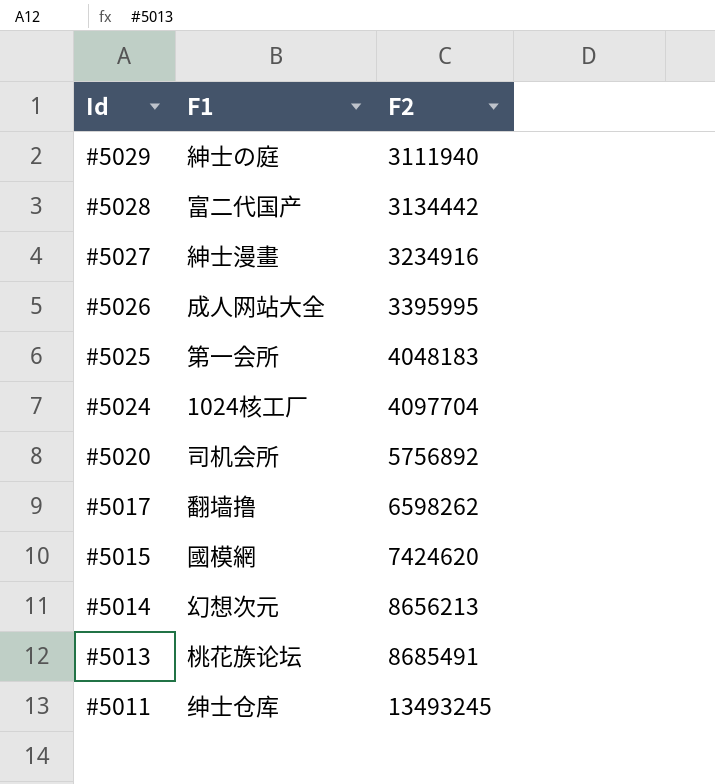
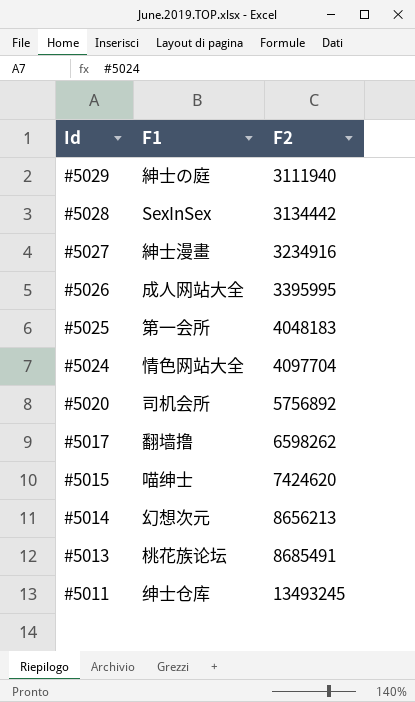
#5028 | F1: 富二代国产 -> SexInSex
#5024 | F1: 1024核工厂 -> 情色网站大全
#5015 | F1: 國模網 -> 喵绅士

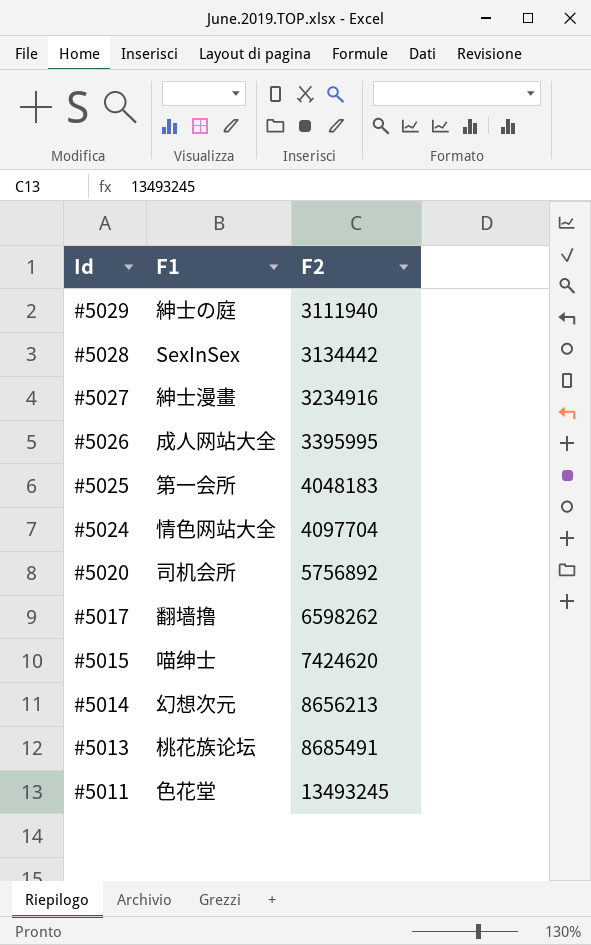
#5011 | F1: 绅士仓库 -> 色花堂

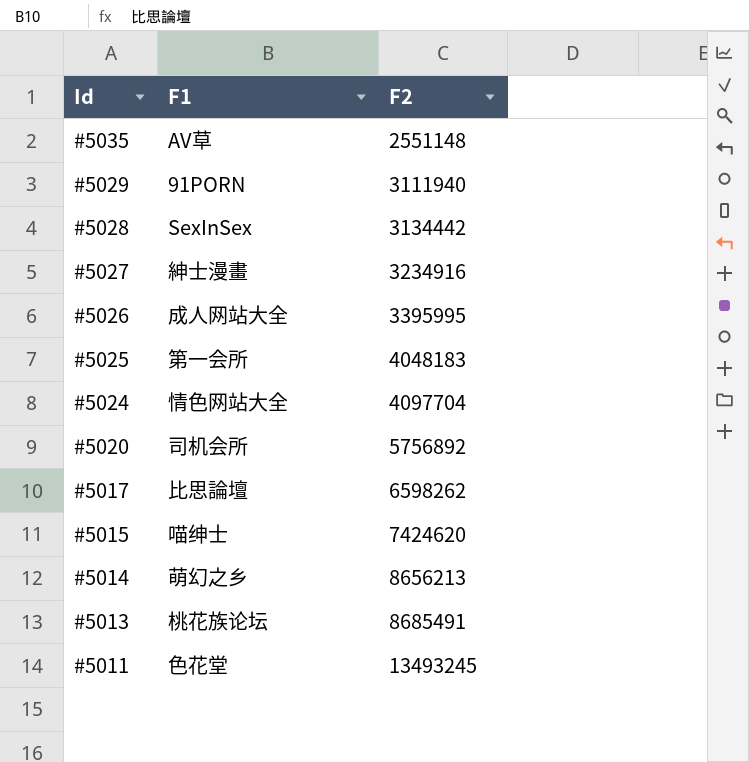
row #5035: none -> AV草 | 2551148
#5029 | F1: 紳士の庭 -> 91PORN
#5017 | F1: 翻墙撸 -> 比思論壇
#5014 | F1: 幻想次元 -> 萌幻之乡

